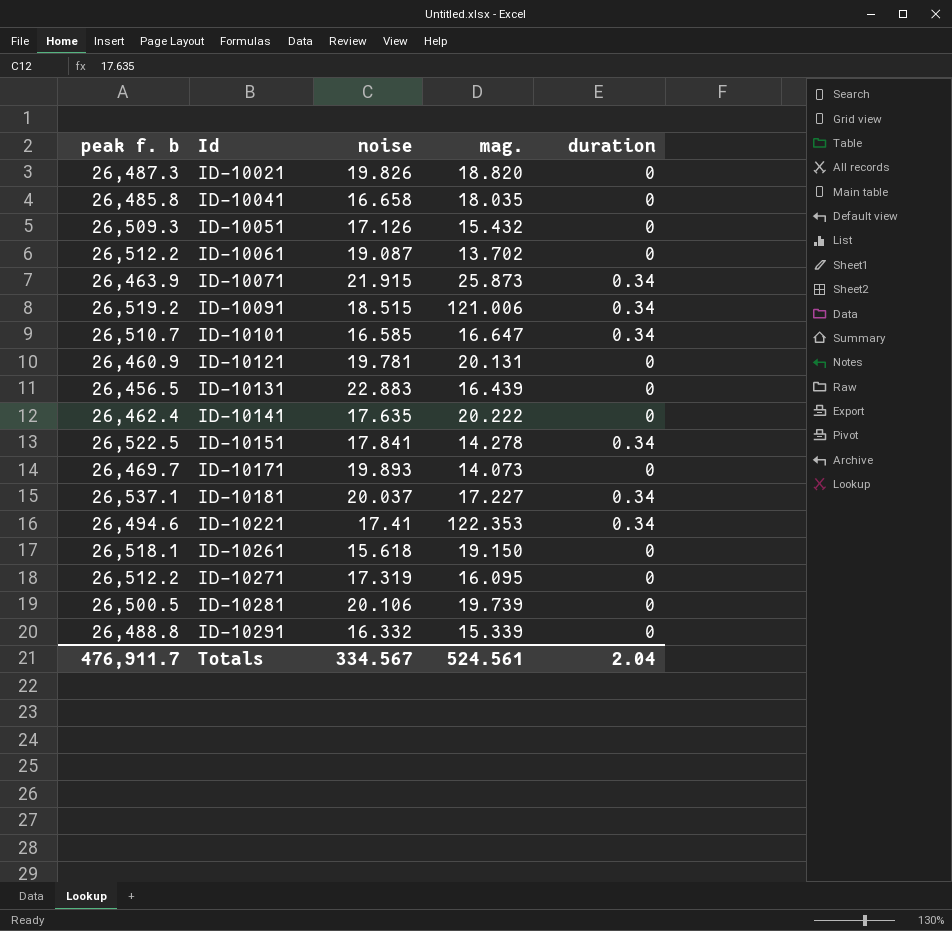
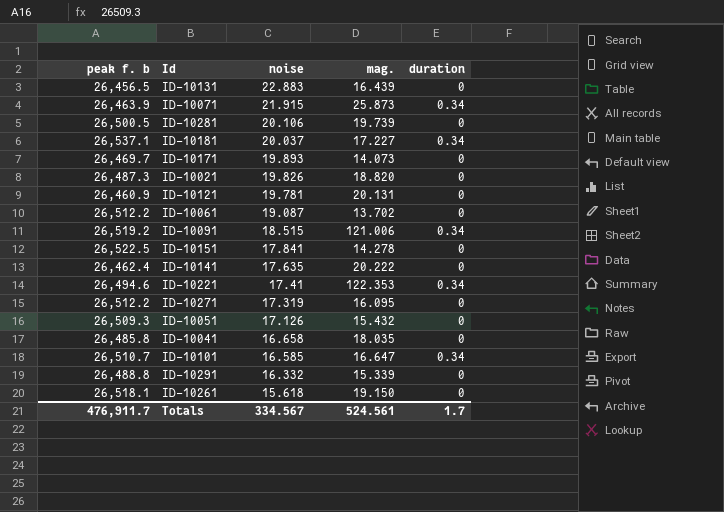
row order: Id ascending -> noise descending
ID-10151 | duration: 0.34 -> 0
Totals | duration: 2.04 -> 1.7

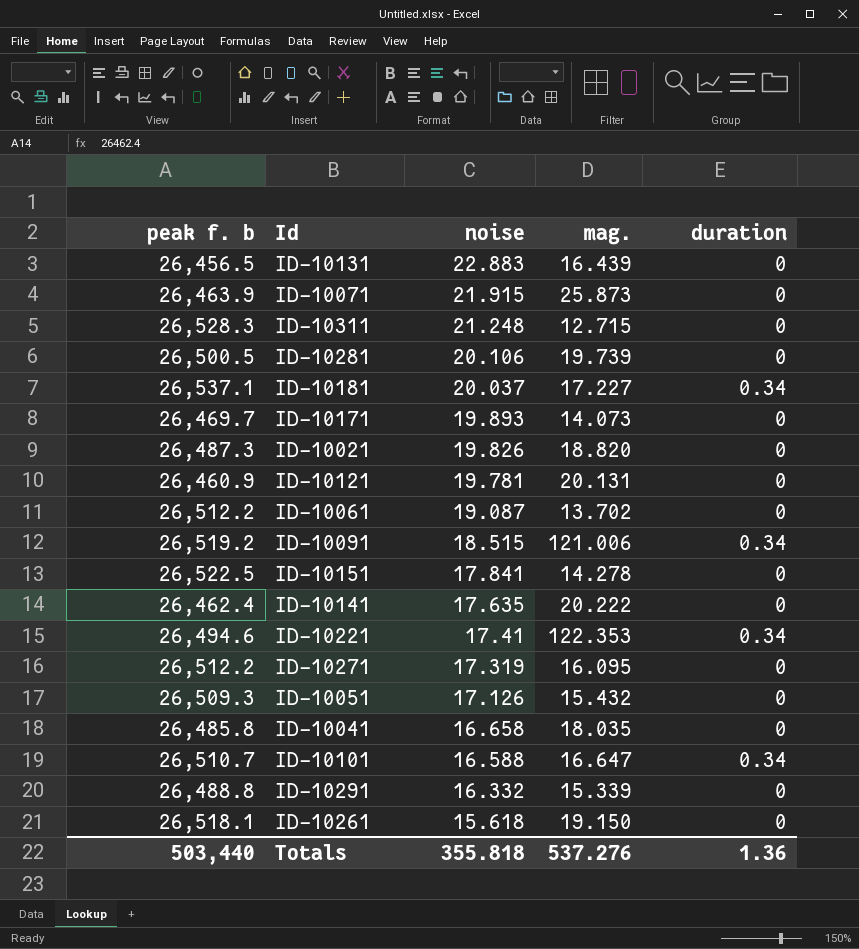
ID-10071 | duration: 0.34 -> 0
row ID-10311: none -> 26,528.3 | 21.248 | 12.715 | 0
ID-10101 | noise: 16.585 -> 16.588
Totals | peak f. b: 476,911.7 -> 503,440
Totals | noise: 334.567 -> 355.818
Totals | mag.: 524.561 -> 537.276
Totals | duration: 1.7 -> 1.36

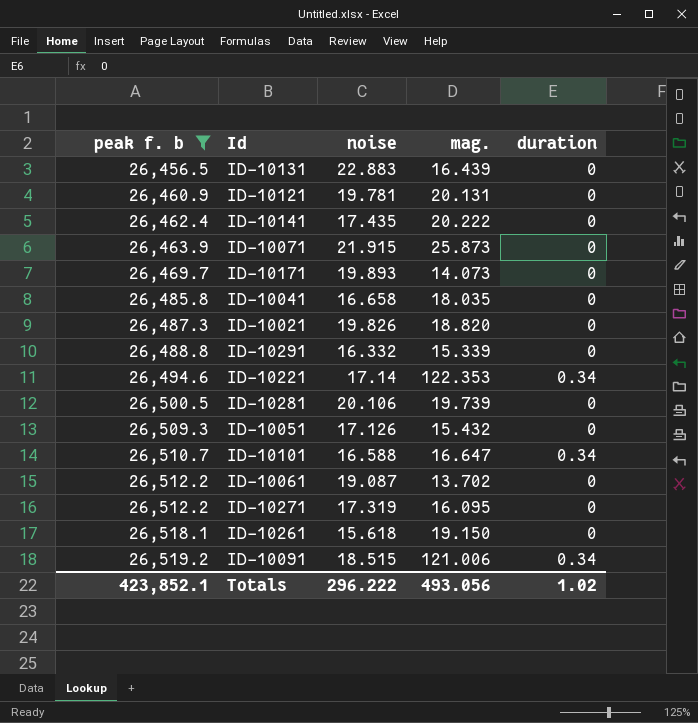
filter: none -> peak f. b <= 26,519.2
row order: noise descending -> peak f. b ascending
ID-10141 | noise: 17.635 -> 17.435
ID-10221 | noise: 17.41 -> 17.14
Totals | peak f. b: 503,440 -> 423,852.1
Totals | noise: 355.818 -> 296.222
Totals | mag.: 537.276 -> 493.056
Totals | duration: 1.36 -> 1.02

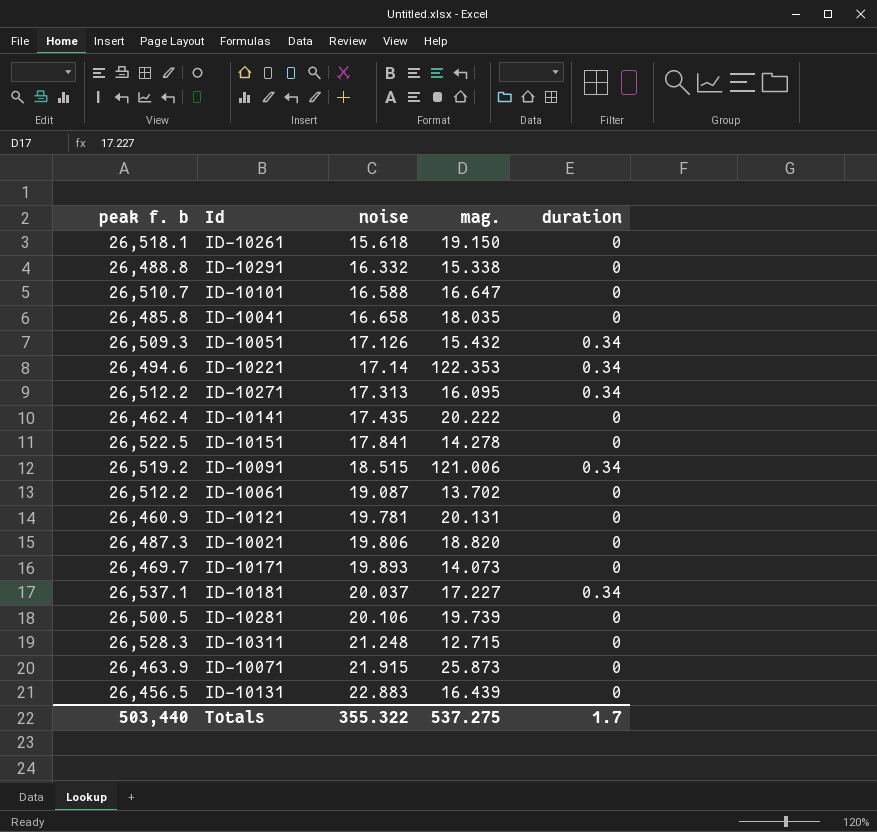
filter: peak f. b <= 26,519.2 -> none
row order: peak f. b ascending -> noise ascending
ID-10291 | mag.: 15.339 -> 15.338
ID-10101 | duration: 0.34 -> 0
ID-10051 | duration: 0 -> 0.34
ID-10271 | noise: 17.319 -> 17.313
ID-10271 | duration: 0 -> 0.34
ID-10021 | noise: 19.826 -> 19.806
Totals | peak f. b: 423,852.1 -> 503,440
Totals | noise: 296.222 -> 355.322
Totals | mag.: 493.056 -> 537.275
Totals | duration: 1.02 -> 1.7

